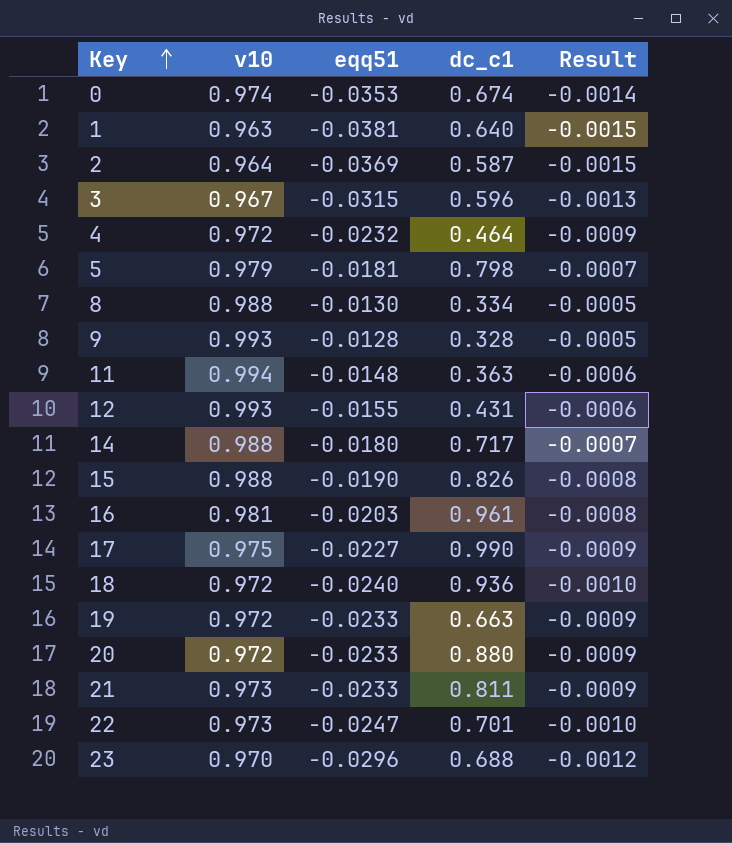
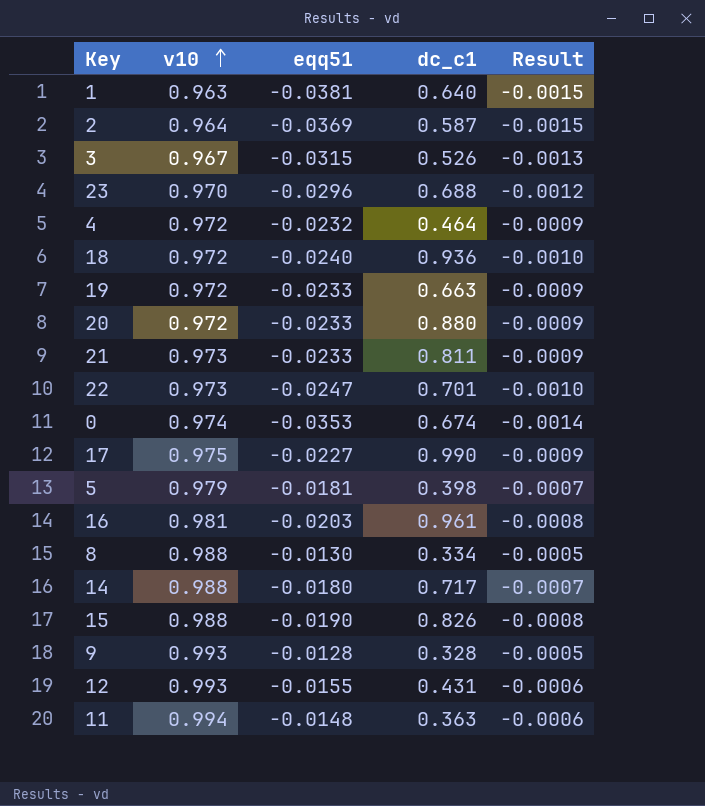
row order: Key ascending -> v10 ascending
3 | dc_c1: 0.596 -> 0.526
5 | dc_c1: 0.798 -> 0.398

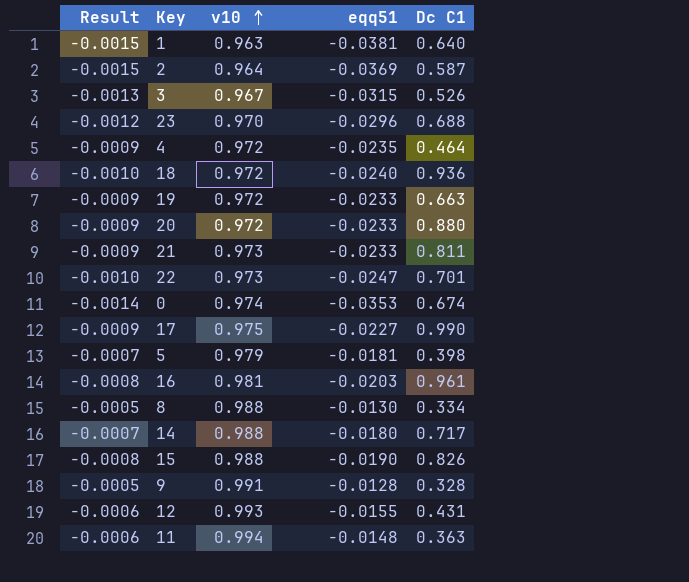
column Result | position: 5 -> 1
column name: dc_c1 -> Dc C1
4 | eqq51: -0.0232 -> -0.0235
9 | v10: 0.993 -> 0.991

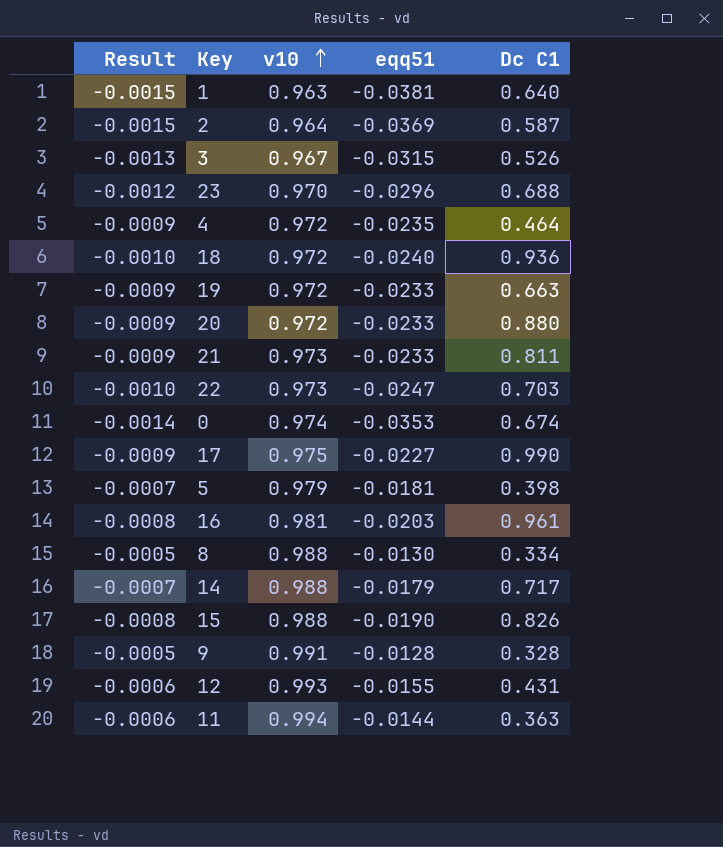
22 | Dc C1: 0.701 -> 0.703
14 | eqq51: -0.0180 -> -0.0179
11 | eqq51: -0.0148 -> -0.0144

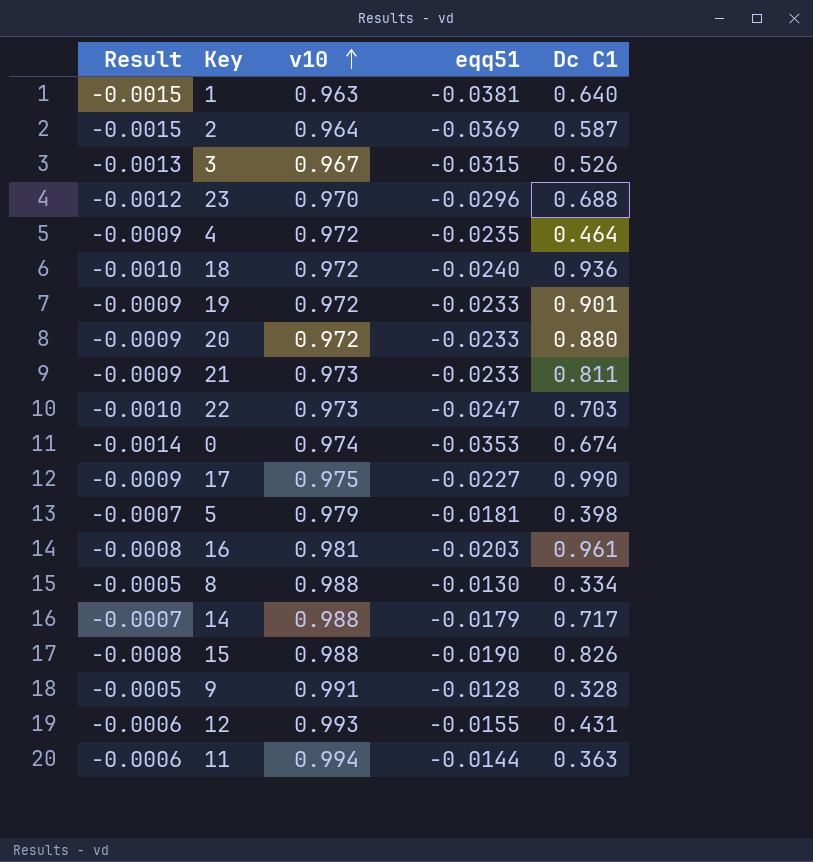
19 | Dc C1: 0.663 -> 0.901

